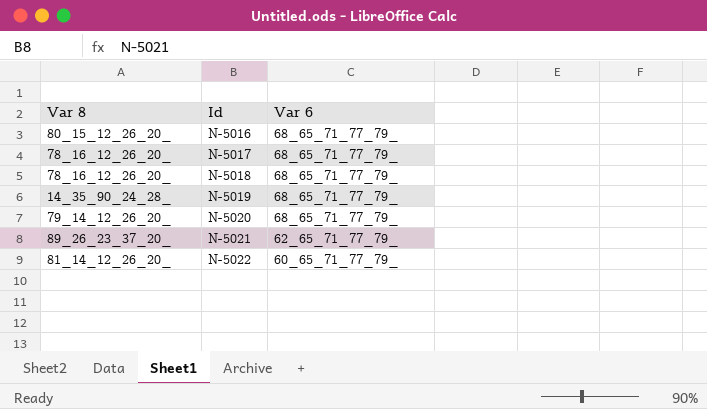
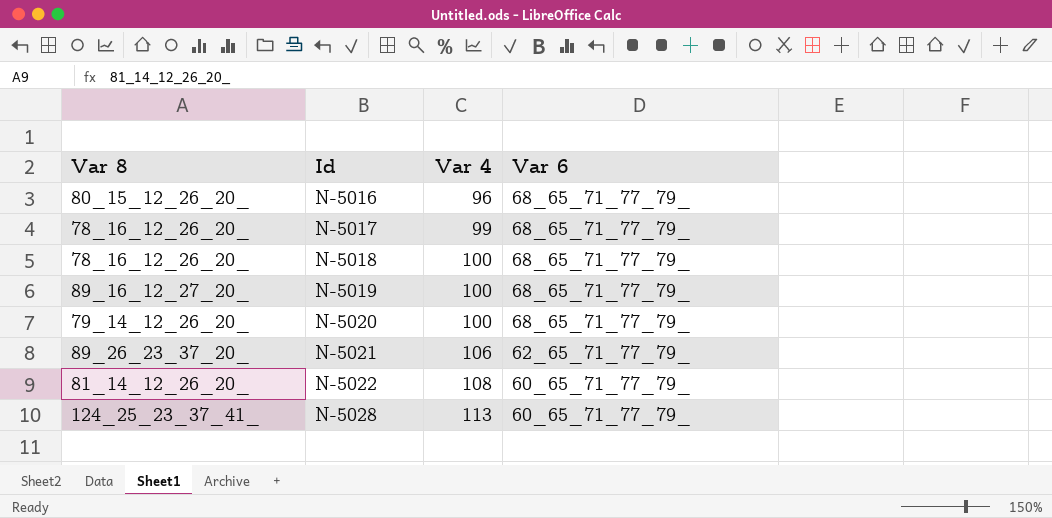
column Var 4 | position: none -> 3
N-5019 | Var 8: 14_35_90_24_28_ -> 89_16_12_27_20_
row N-5028: none -> 124_25_23_37_41_ | 113 | 60_65_71_77_79_

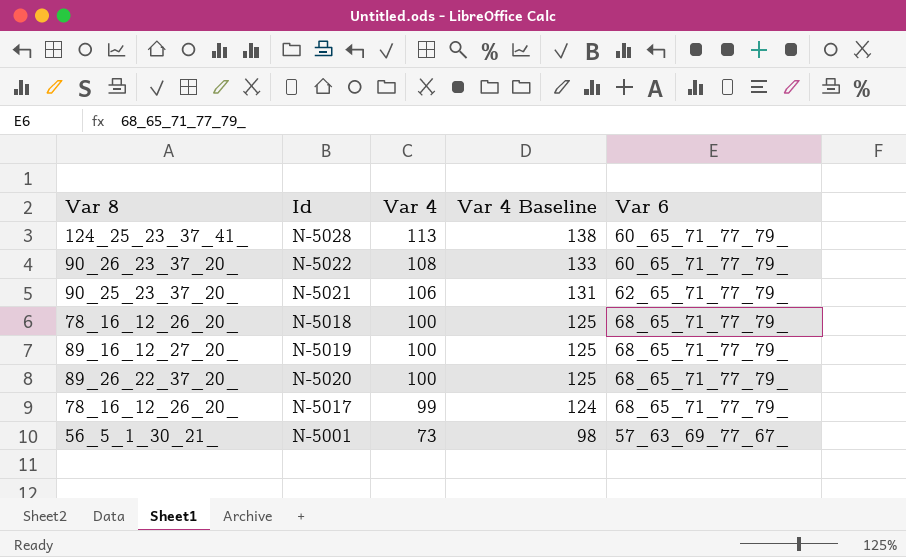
row order: Id ascending -> Var 4 descending
column Var 4 Baseline | formula: none -> [Var 4] + 25
row N-5016: 80_15_12_26_20_ | 96 | 68_65_71_77_79_ -> none
N-5022 | Var 8: 81_14_12_26_20_ -> 90_26_23_37_20_
N-5021 | Var 8: 89_26_23_37_20_ -> 90_25_23_37_20_
N-5020 | Var 8: 79_14_12_26_20_ -> 89_26_22_37_20_
row N-5001: none -> 56_5_1_30_21_ | 73 | 98 | 57_63_69_77_67_

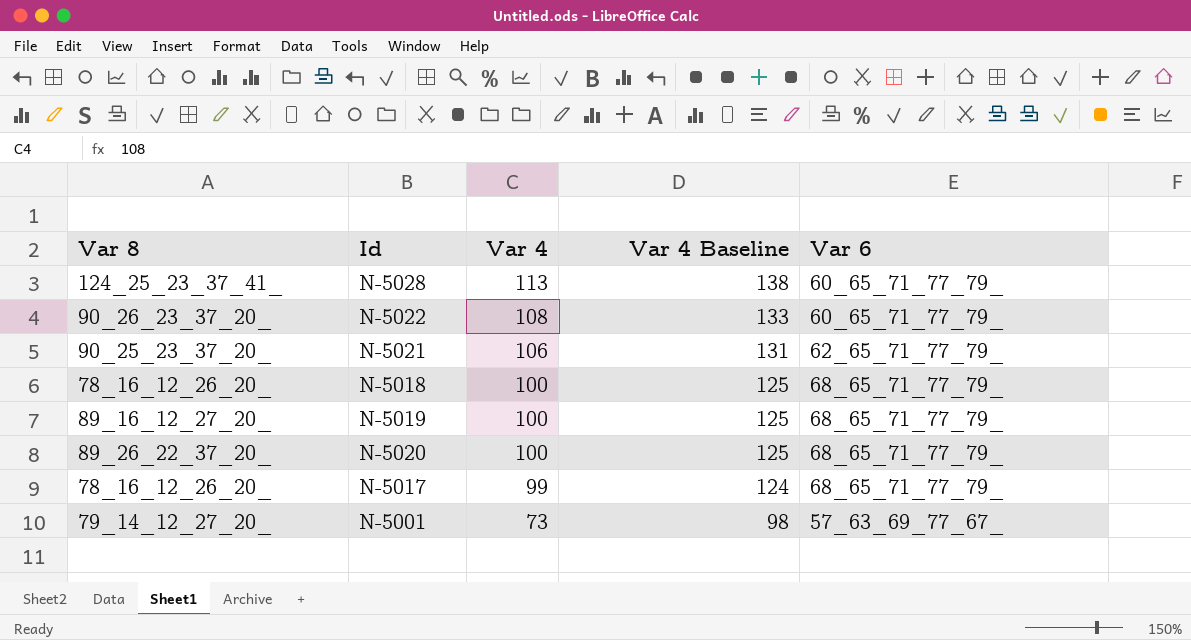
N-5001 | Var 8: 56_5_1_30_21_ -> 79_14_12_27_20_

